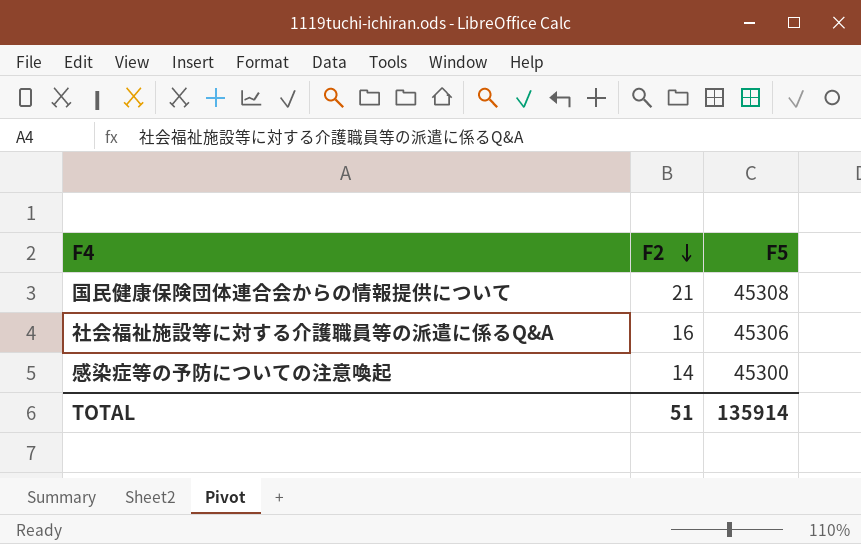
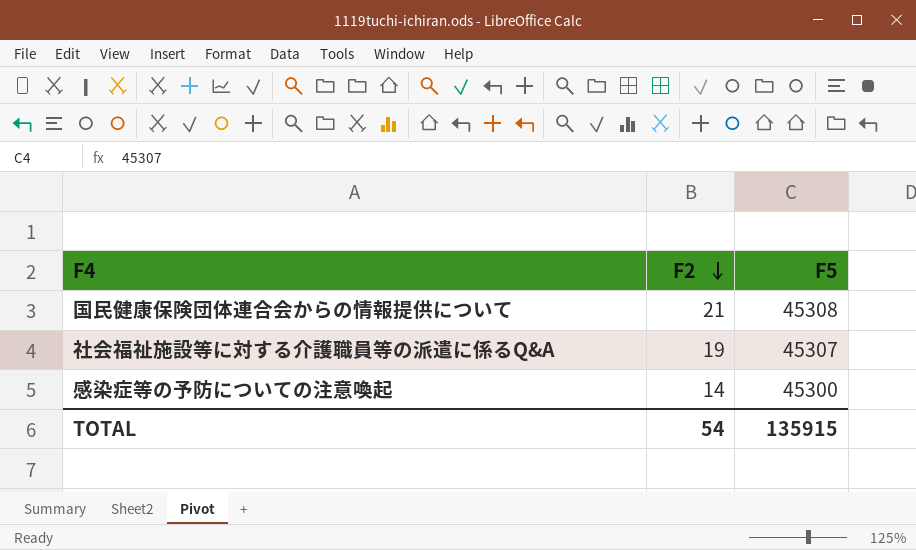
社会福祉施設等に対する介護職員等の派遣に係るQ&A | F2: 16 -> 19
社会福祉施設等に対する介護職員等の派遣に係るQ&A | F5: 45306 -> 45307
TOTAL | F2: 51 -> 54
TOTAL | F5: 135914 -> 135915

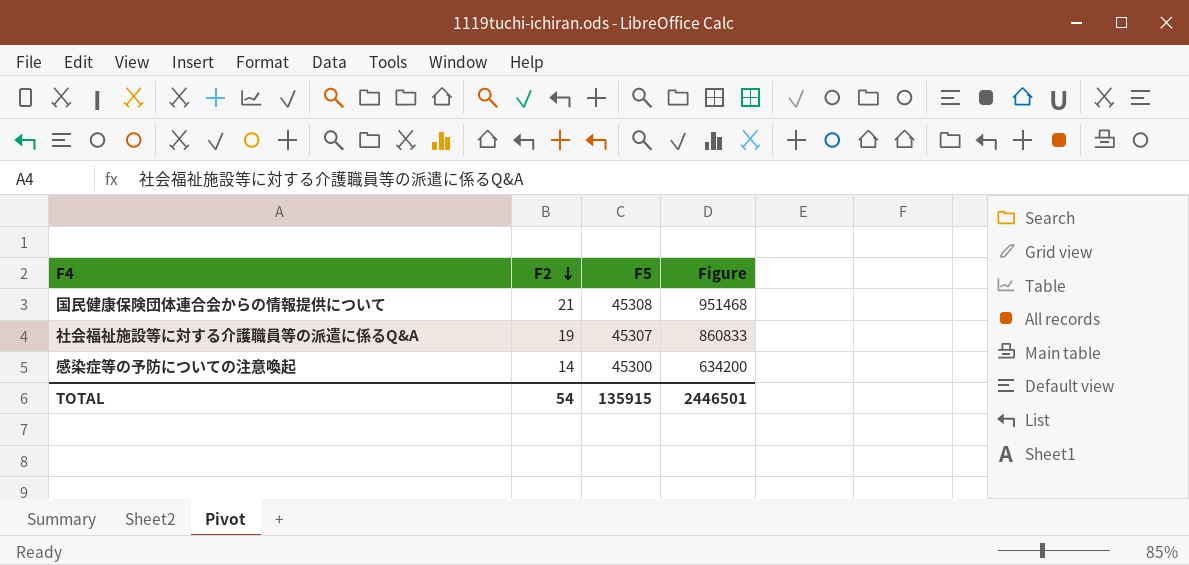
column Figure | formula: none -> [F2] * [F5]

